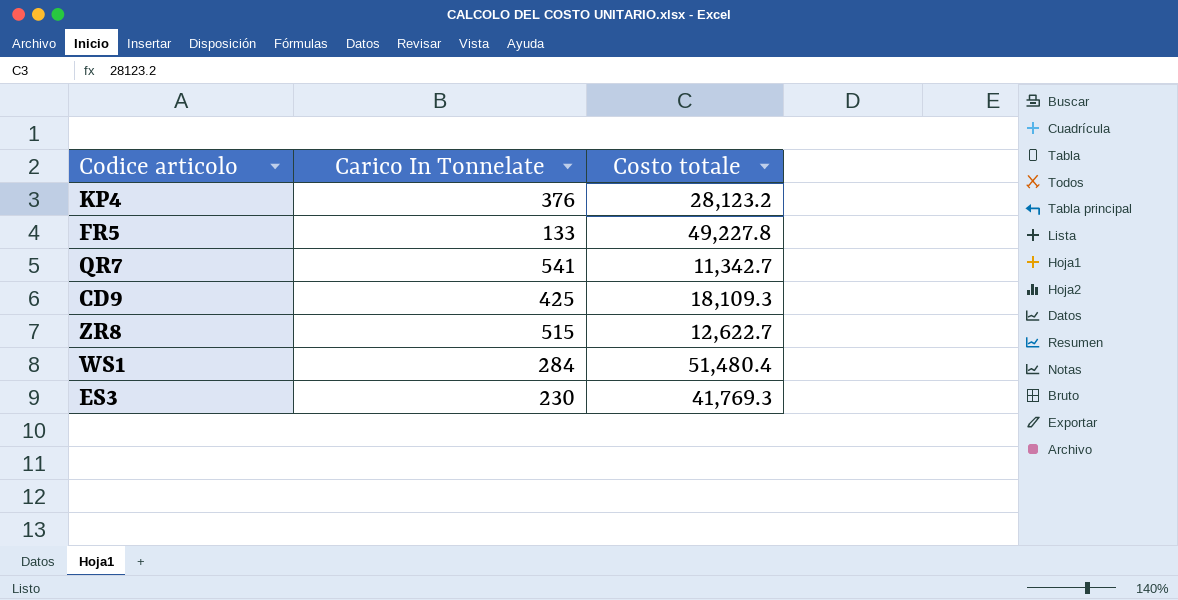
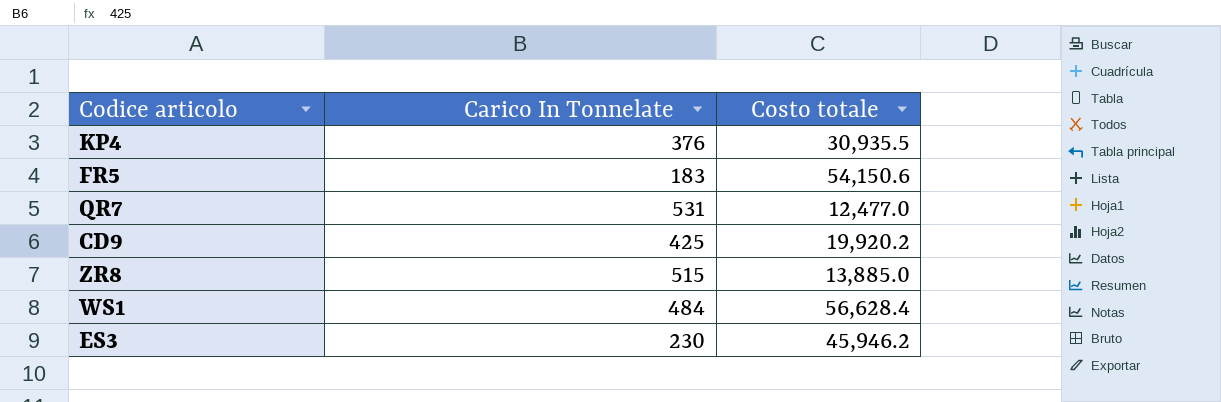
KP4 | Costo totale: 28,123.2 -> 30,935.5
FR5 | Carico In Tonnelate: 133 -> 183
FR5 | Costo totale: 49,227.8 -> 54,150.6
QR7 | Carico In Tonnelate: 541 -> 531
QR7 | Costo totale: 11,342.7 -> 12,477.0
CD9 | Costo totale: 18,109.3 -> 19,920.2
ZR8 | Costo totale: 12,622.7 -> 13,885.0
WS1 | Carico In Tonnelate: 284 -> 484
WS1 | Costo totale: 51,480.4 -> 56,628.4
ES3 | Costo totale: 41,769.3 -> 45,946.2

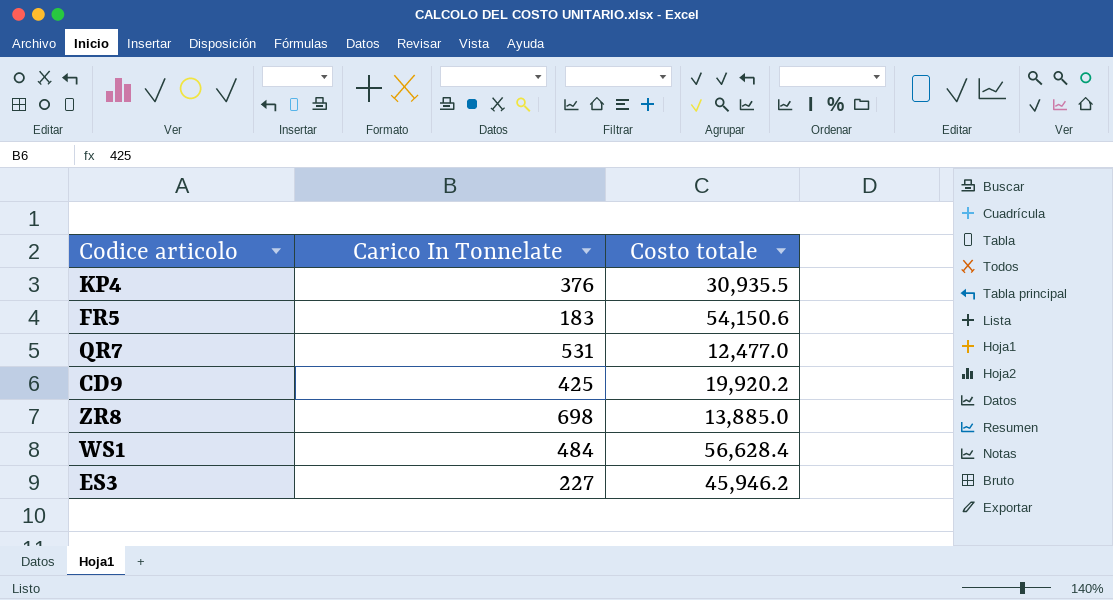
ZR8 | Carico In Tonnelate: 515 -> 698
ES3 | Carico In Tonnelate: 230 -> 227

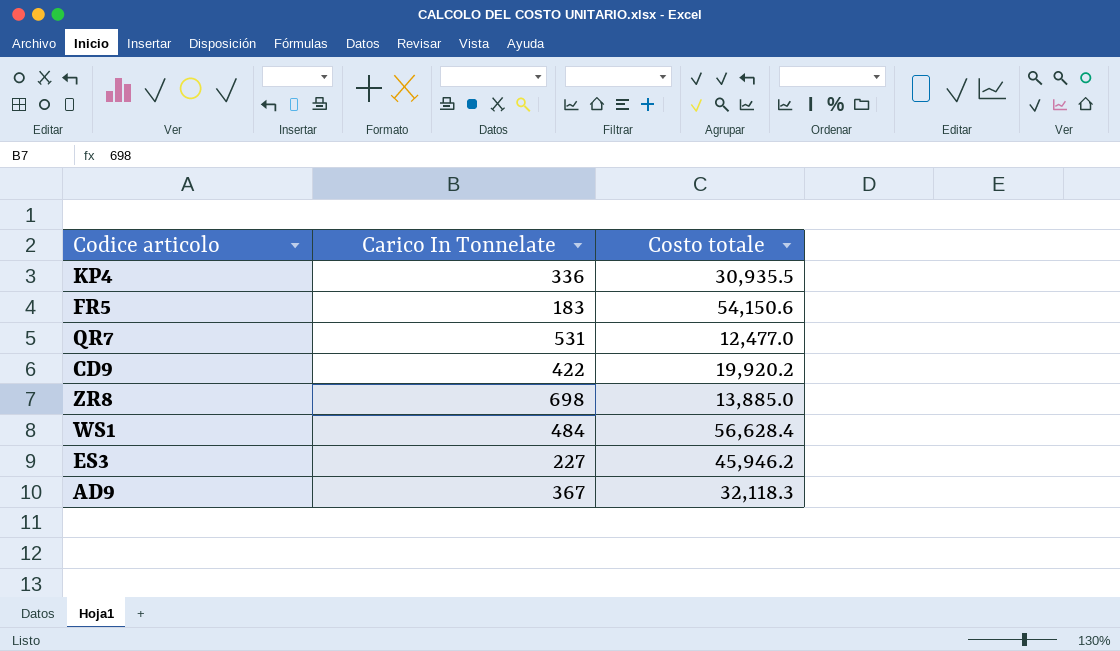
KP4 | Carico In Tonnelate: 376 -> 336
CD9 | Carico In Tonnelate: 425 -> 422
row AD9: none -> 367 | 32,118.3

